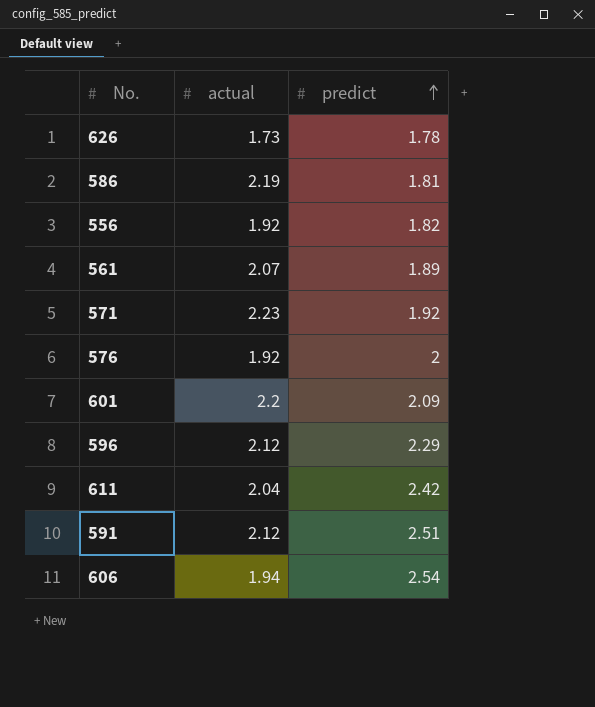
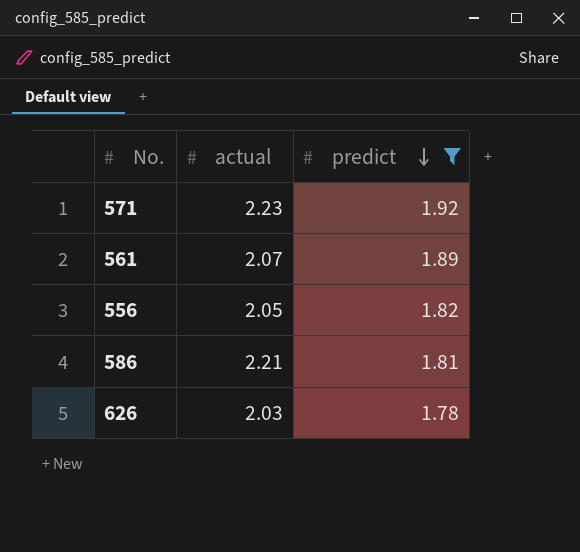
filter: none -> predict <= 1.92
row order: predict ascending -> predict descending
556 | actual: 1.92 -> 2.05
586 | actual: 2.19 -> 2.21
626 | actual: 1.73 -> 2.03

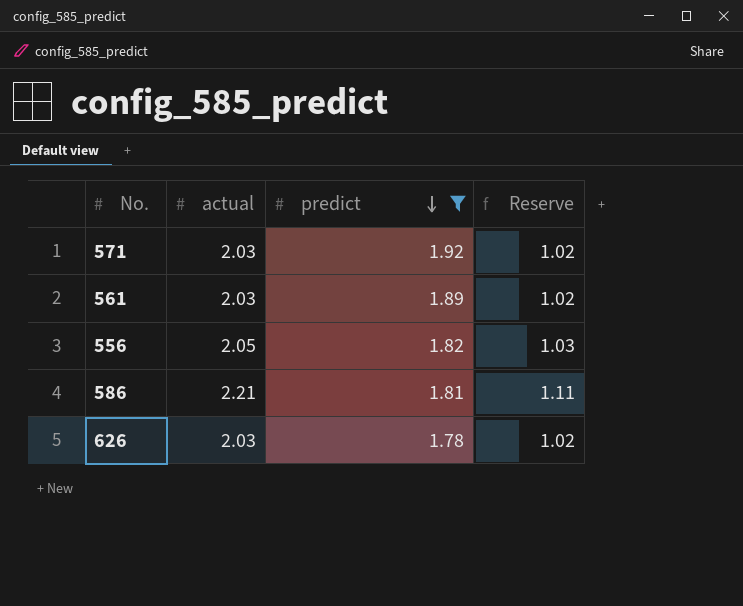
column Reserve | formula: none -> [actual] * 0.5
571 | actual: 2.23 -> 2.03
561 | actual: 2.07 -> 2.03

